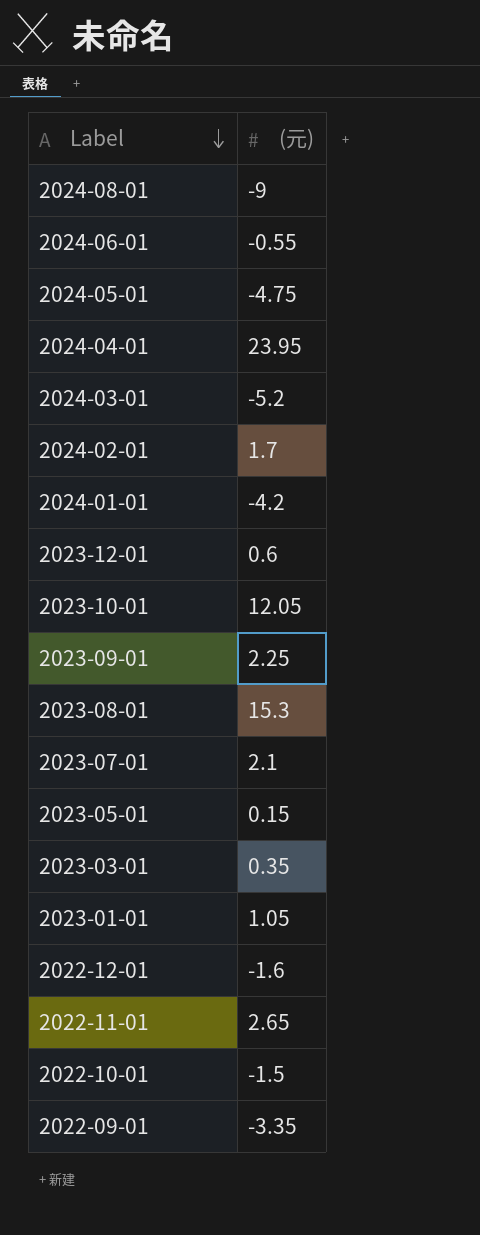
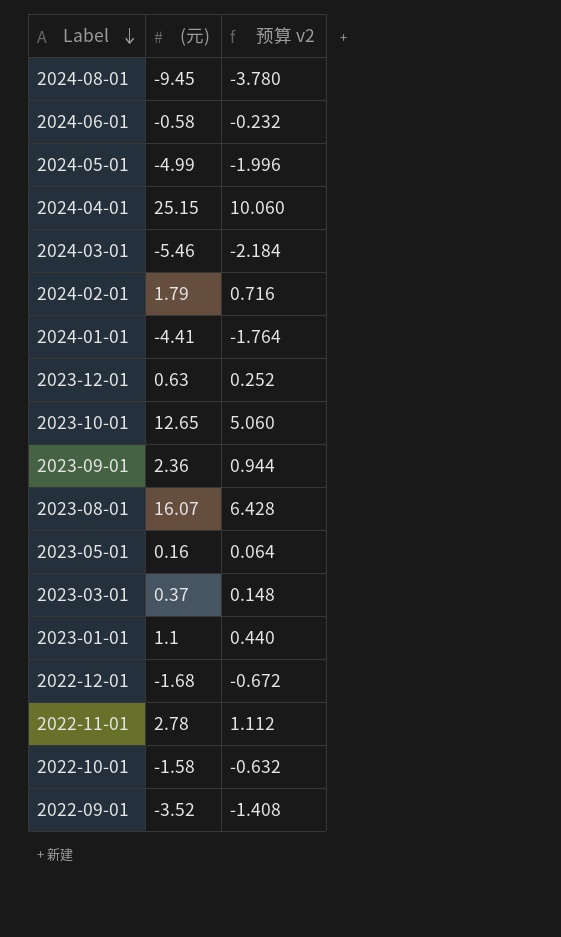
column 预算 v2 | formula: none -> [(元)] * 0.4
row 2023-07-01: 2.1 -> none
2024-08-01 | (元): -9 -> -9.45
2024-06-01 | (元): -0.55 -> -0.58
2024-05-01 | (元): -4.75 -> -4.99
2024-04-01 | (元): 23.95 -> 25.15
2024-03-01 | (元): -5.2 -> -5.46
2024-02-01 | (元): 1.7 -> 1.79
2024-01-01 | (元): -4.2 -> -4.41
2023-12-01 | (元): 0.6 -> 0.63
2023-10-01 | (元): 12.05 -> 12.65
2023-09-01 | (元): 2.25 -> 2.36
2023-08-01 | (元): 15.3 -> 16.07
2023-05-01 | (元): 0.15 -> 0.16
2023-03-01 | (元): 0.35 -> 0.37
2023-01-01 | (元): 1.05 -> 1.1
2022-12-01 | (元): -1.6 -> -1.68
2022-11-01 | (元): 2.65 -> 2.78
2022-10-01 | (元): -1.5 -> -1.58
2022-09-01 | (元): -3.35 -> -3.52

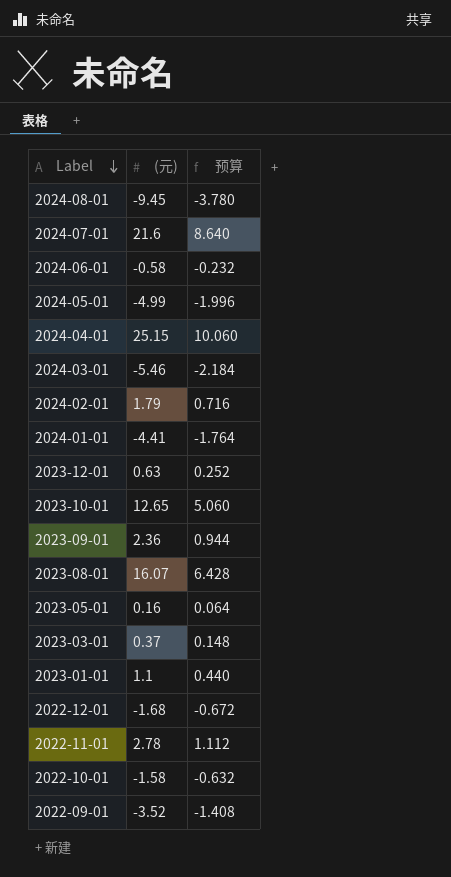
column name: 预算 v2 -> 预算
row 2024-07-01: none -> 21.6 | 8.640

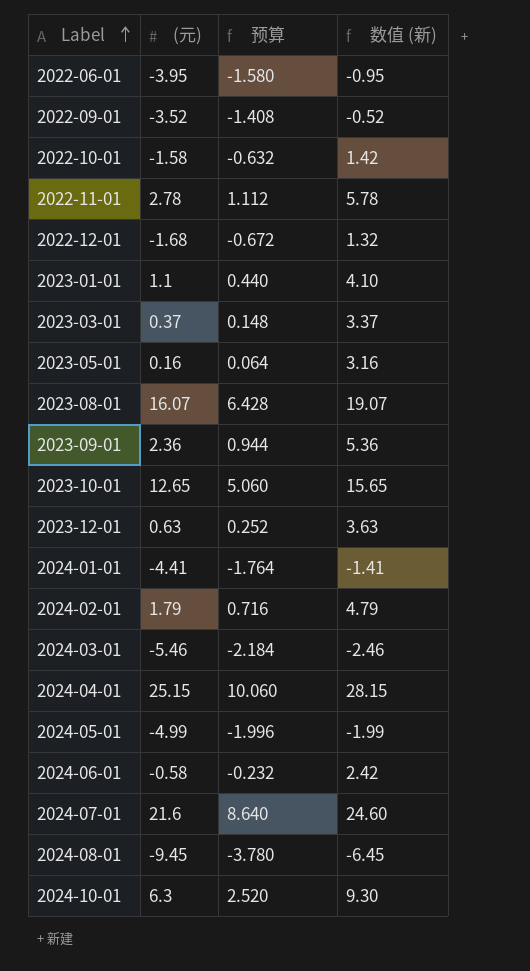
row order: Label descending -> Label ascending
column 数值 (新) | formula: none -> [(元)] + 3
row 2022-06-01: none -> -3.95 | -1.580 | -0.95
row 2024-10-01: none -> 6.3 | 2.520 | 9.30

